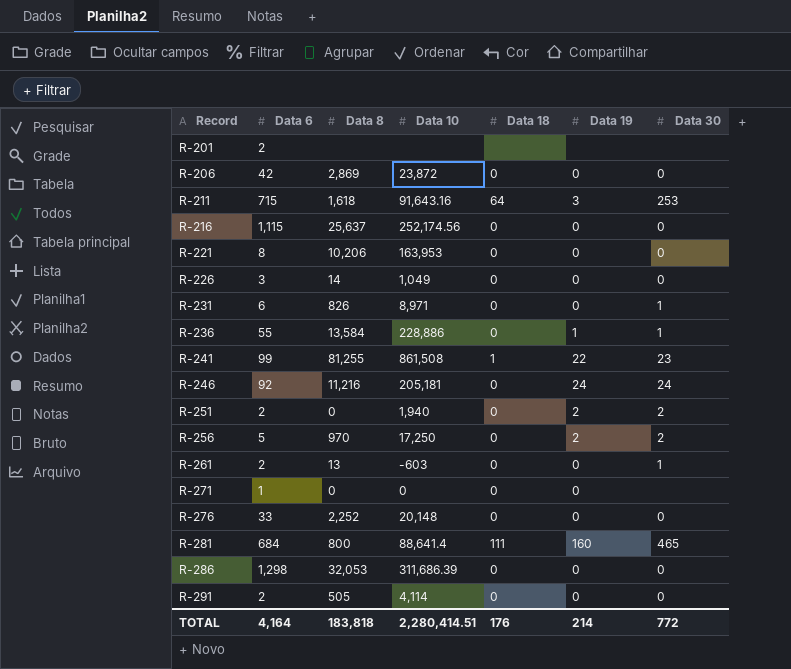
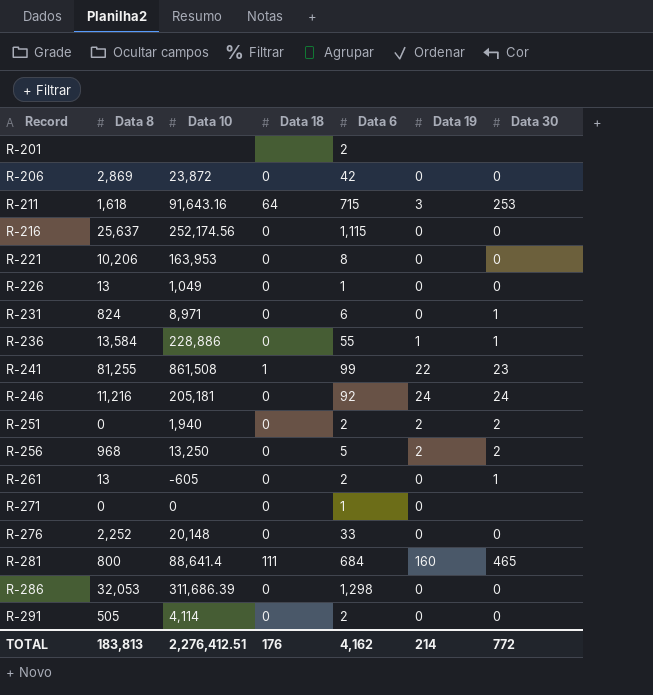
column Data 6 | position: 2 -> 5
R-226 | Data 8: 14 -> 13
R-226 | Data 6: 3 -> 1
R-231 | Data 8: 826 -> 824
R-256 | Data 8: 970 -> 968
R-256 | Data 10: 17,250 -> 13,250
R-261 | Data 10: -603 -> -605
TOTAL | Data 8: 183,818 -> 183,813
TOTAL | Data 10: 2,280,414.51 -> 2,276,412.51
TOTAL | Data 6: 4,164 -> 4,162

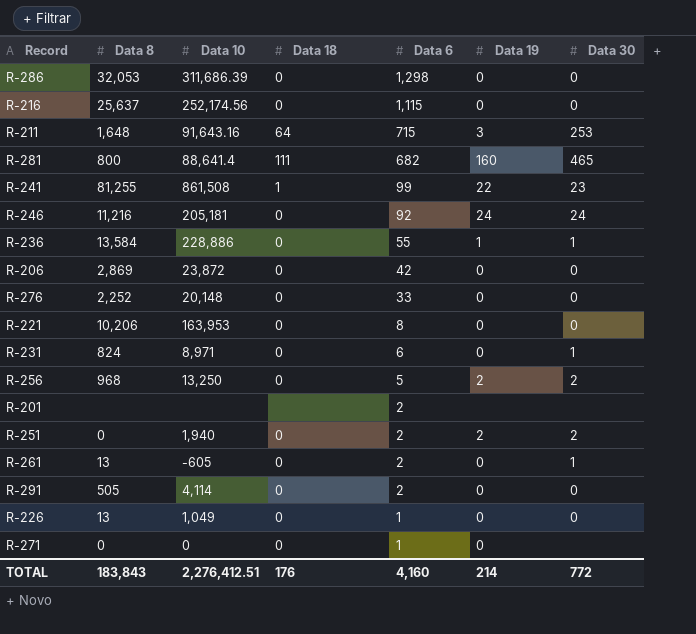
row order: Record ascending -> Data 6 descending
R-211 | Data 8: 1,618 -> 1,648
R-281 | Data 6: 684 -> 682
TOTAL | Data 8: 183,813 -> 183,843
TOTAL | Data 6: 4,162 -> 4,160

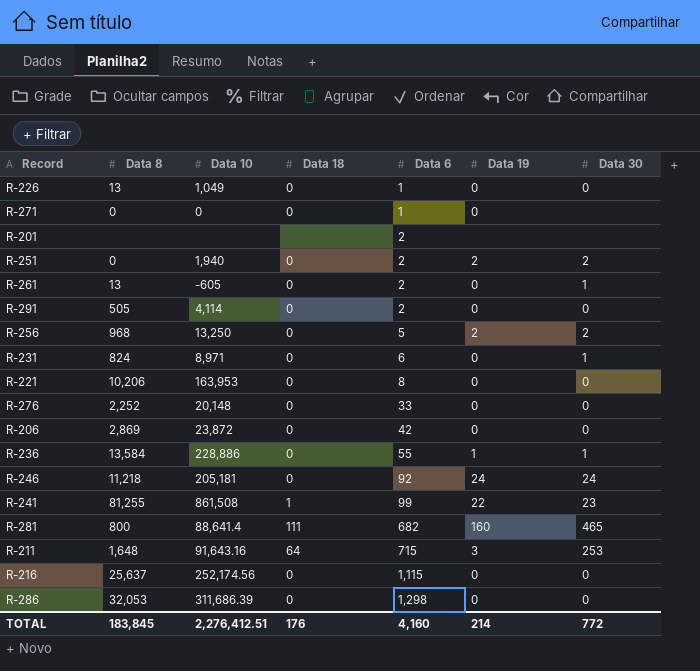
row order: Data 6 descending -> Data 6 ascending
R-246 | Data 8: 11,216 -> 11,218
TOTAL | Data 8: 183,843 -> 183,845

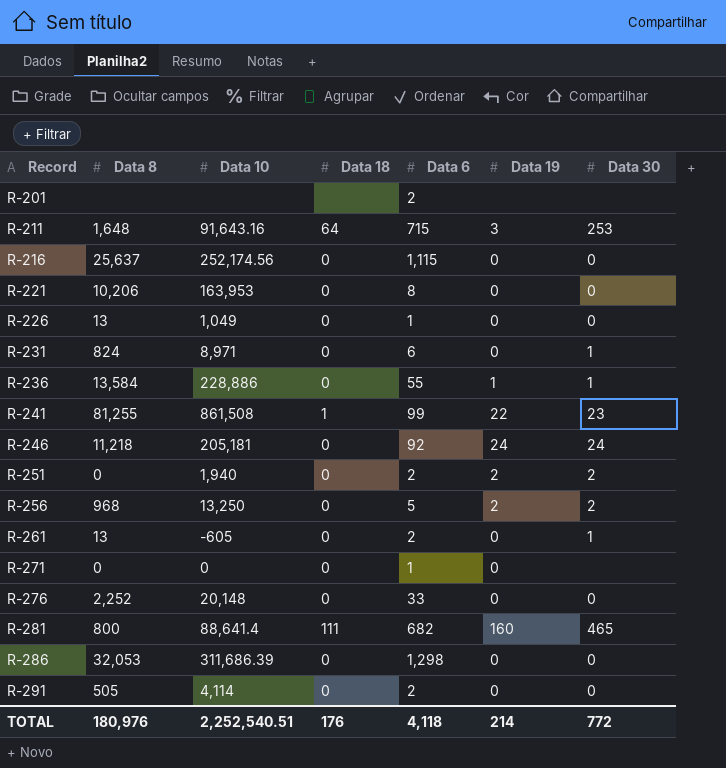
row order: Data 6 ascending -> Record ascending
row R-206: 2,869 | 23,872 | 0 | 42 | 0 | 0 -> none
TOTAL | Data 8: 183,845 -> 180,976
TOTAL | Data 10: 2,276,412.51 -> 2,252,540.51
TOTAL | Data 6: 4,160 -> 4,118

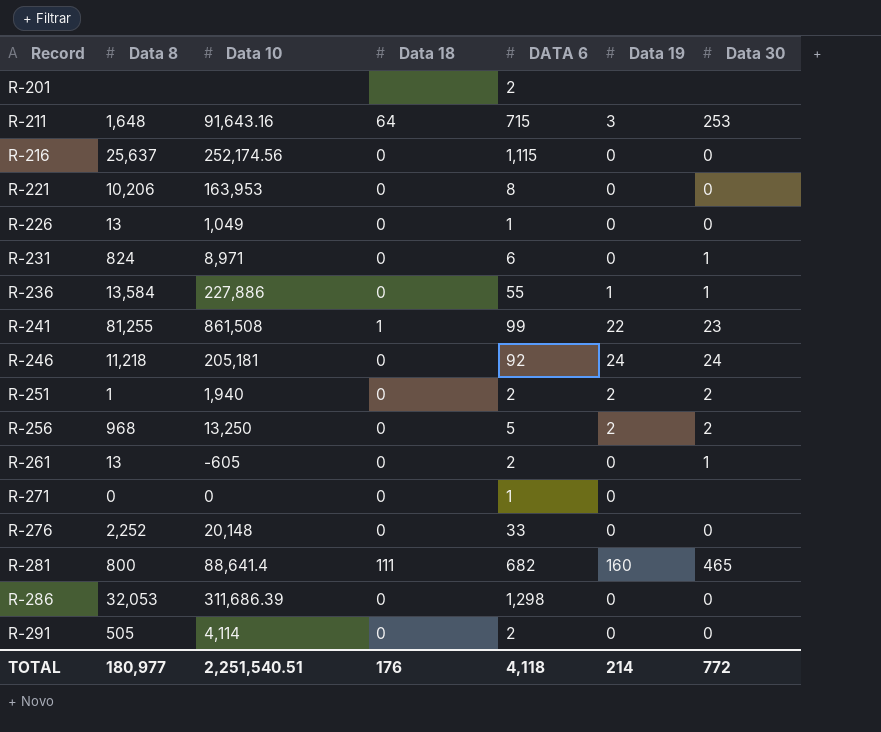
column name: Data 6 -> DATA 6
R-236 | Data 10: 228,886 -> 227,886
R-251 | Data 8: 0 -> 1
TOTAL | Data 8: 180,976 -> 180,977
TOTAL | Data 10: 2,252,540.51 -> 2,251,540.51

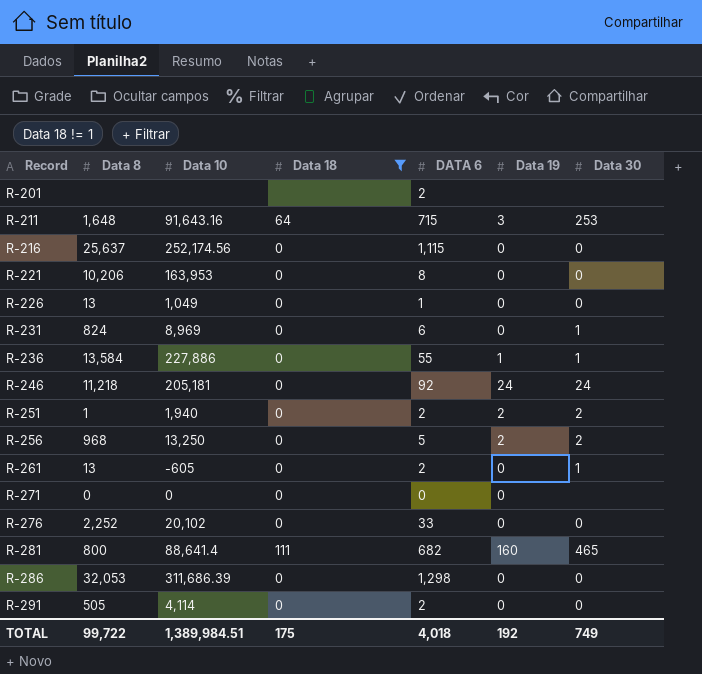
filter: none -> Data 18 != 1
R-231 | Data 10: 8,971 -> 8,969
R-271 | DATA 6: 1 -> 0
R-276 | Data 10: 20,148 -> 20,102
TOTAL | Data 8: 180,977 -> 99,722
TOTAL | Data 10: 2,251,540.51 -> 1,389,984.51
TOTAL | Data 18: 176 -> 175
TOTAL | DATA 6: 4,118 -> 4,018
TOTAL | Data 19: 214 -> 192
TOTAL | Data 30: 772 -> 749

